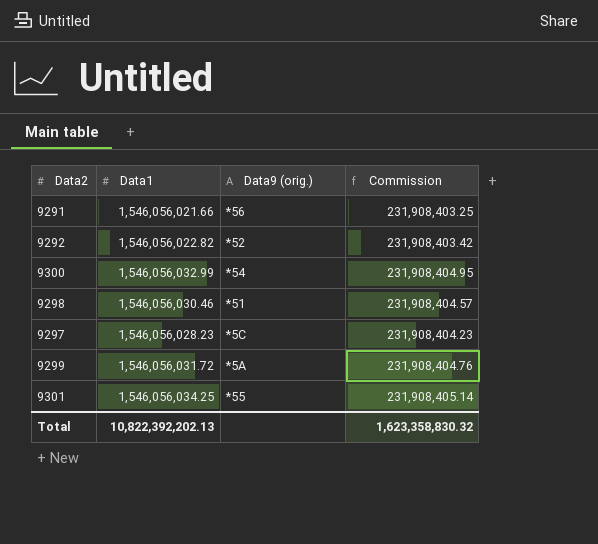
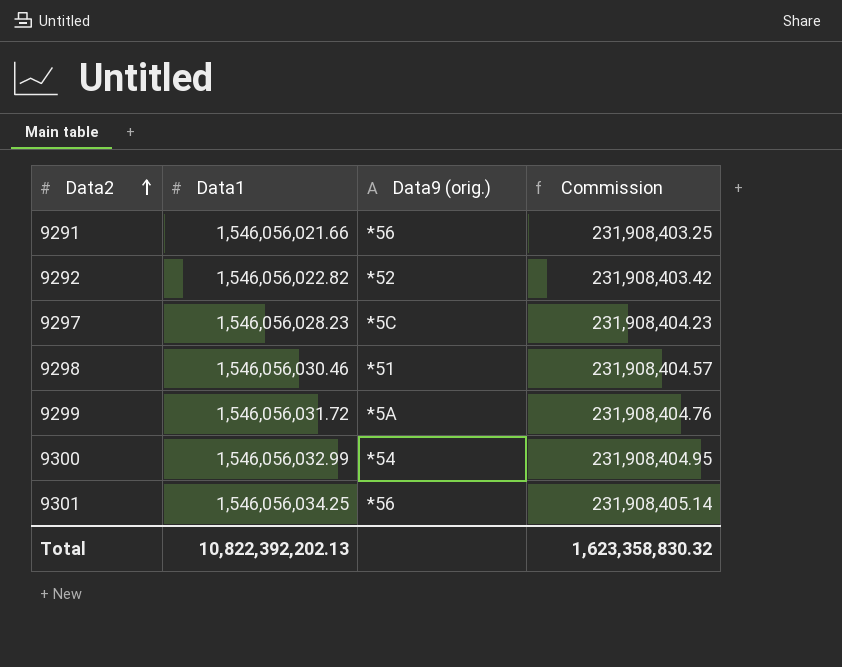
row order: none -> Data2 ascending
9301 | Data9 (orig.): *55 -> *56

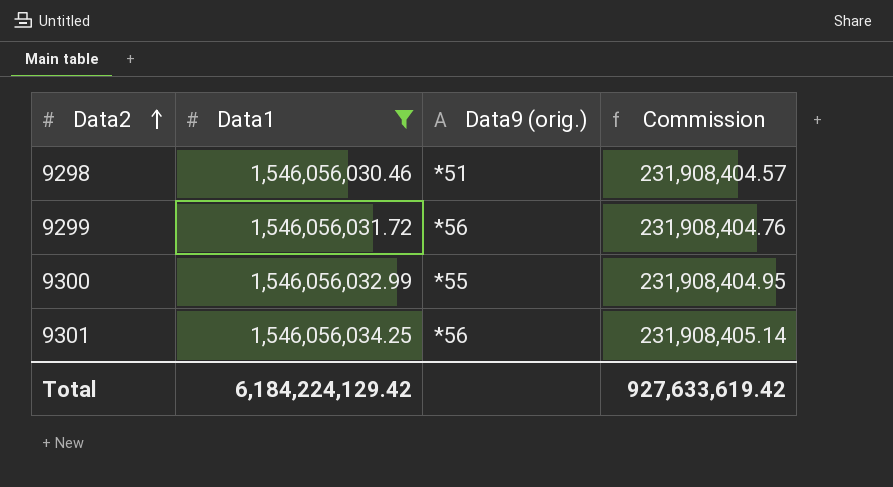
filter: none -> Data1 >= 1,546,056,030.46
9299 | Data9 (orig.): *5A -> *56
9300 | Data9 (orig.): *54 -> *55
Total | Data1: 10,822,392,202.13 -> 6,184,224,129.42
Total | Commission: 1,623,358,830.32 -> 927,633,619.42

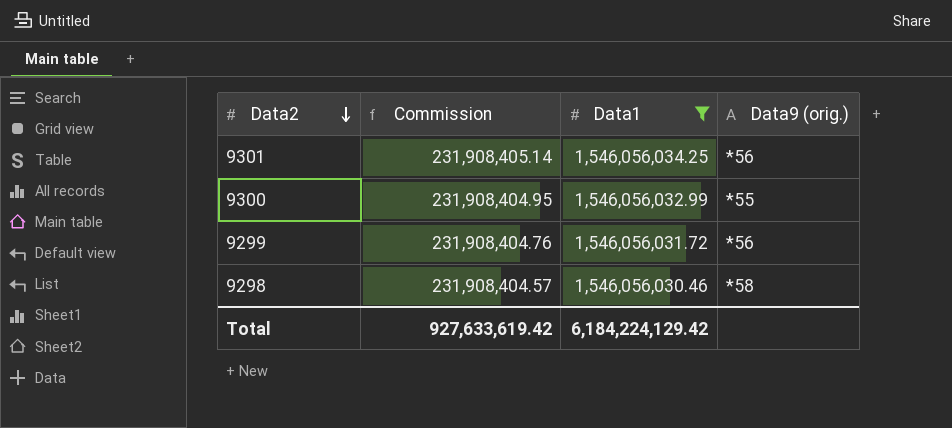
row order: Data2 ascending -> Data2 descending
column Commission | position: 4 -> 2
9298 | Data9 (orig.): *51 -> *58

